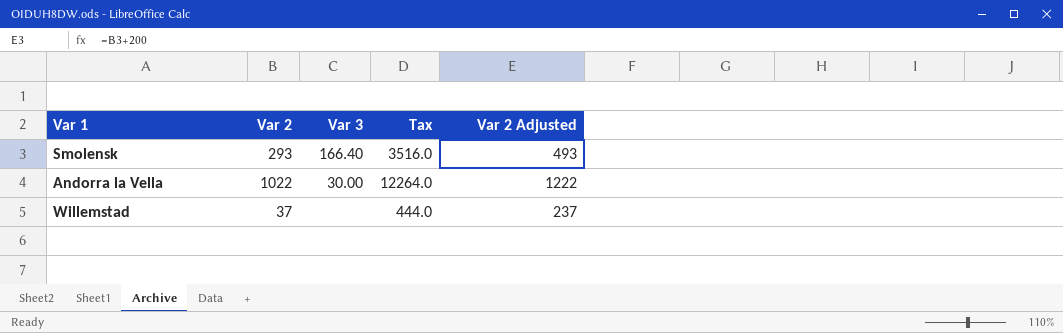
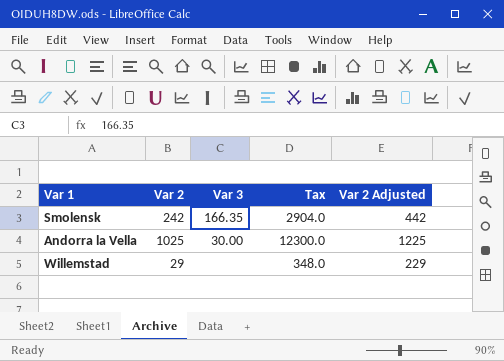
Smolensk | Var 2: 293 -> 242
Smolensk | Var 3: 166.40 -> 166.35
Smolensk | Tax: 3516.0 -> 2904.0
Smolensk | Var 2 Adjusted: 493 -> 442
Andorra la Vella | Var 2: 1022 -> 1025
Andorra la Vella | Tax: 12264.0 -> 12300.0
Andorra la Vella | Var 2 Adjusted: 1222 -> 1225
Willemstad | Var 2: 37 -> 29
Willemstad | Tax: 444.0 -> 348.0
Willemstad | Var 2 Adjusted: 237 -> 229

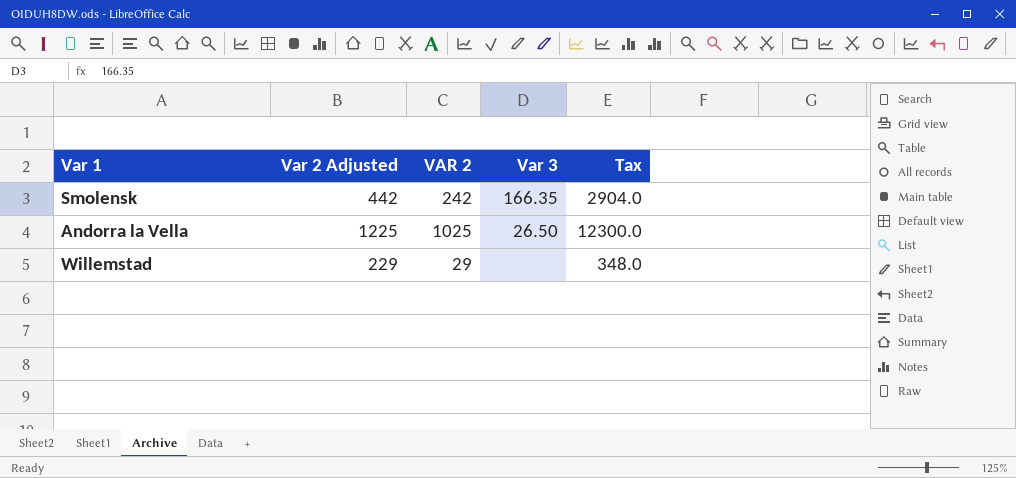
column Var 2 Adjusted | position: 5 -> 2
column name: Var 2 -> VAR 2
Andorra la Vella | Var 3: 30.00 -> 26.50

